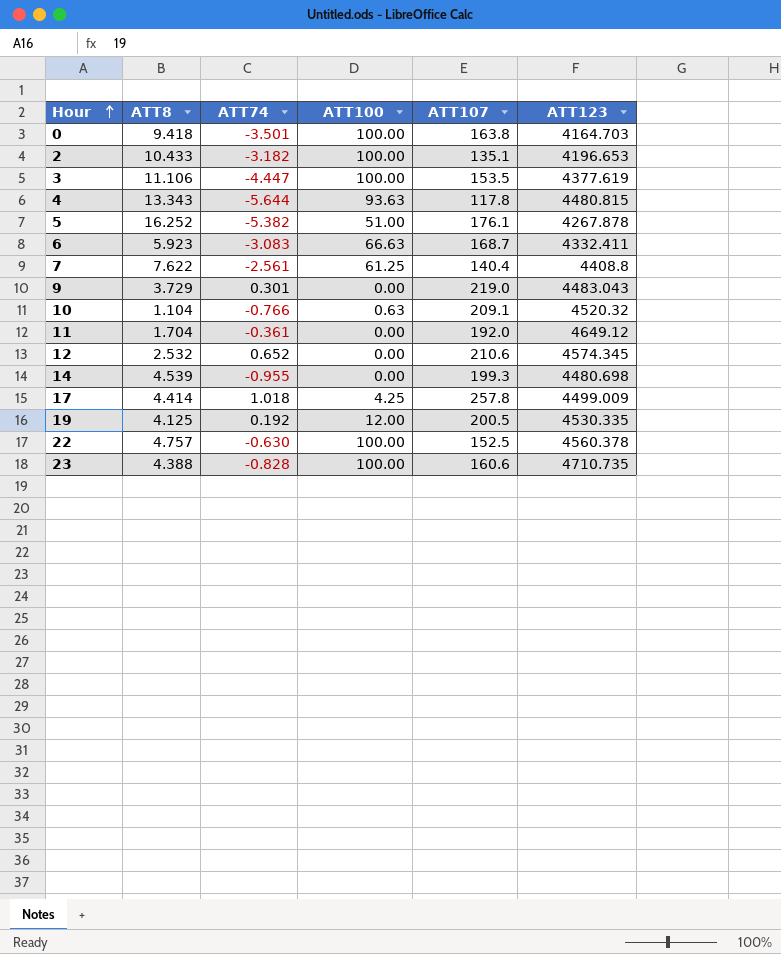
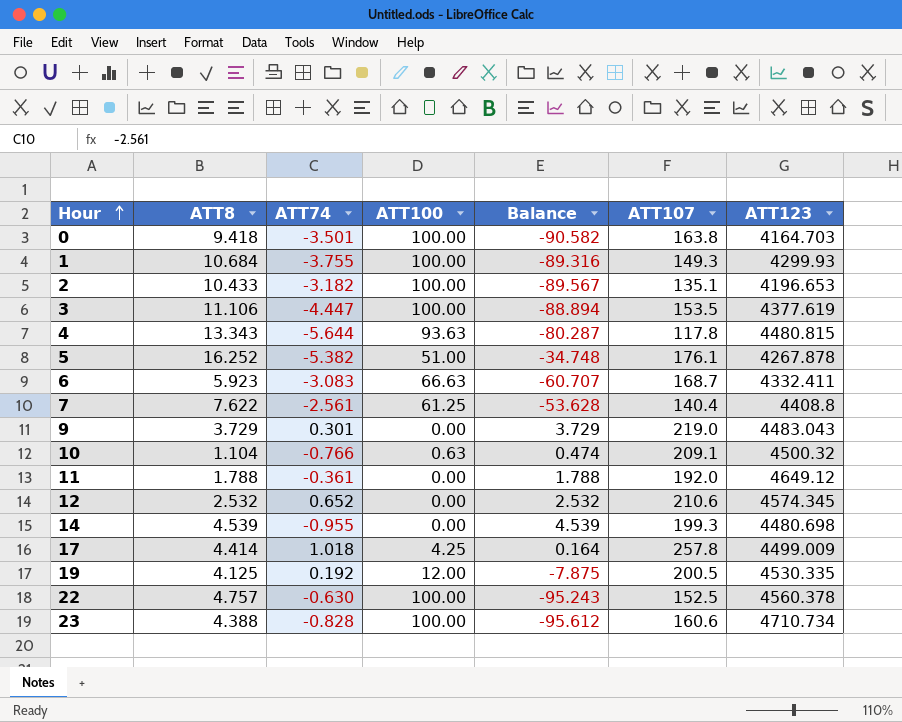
column Balance | formula: none -> [ATT8] - [ATT100]
row 1: none -> 10.684 | -3.755 | 100.00 | -89.316 | 149.3 | 4299.93
10 | ATT123: 4520.32 -> 4500.32
11 | ATT8: 1.704 -> 1.788
23 | ATT123: 4710.735 -> 4710.734

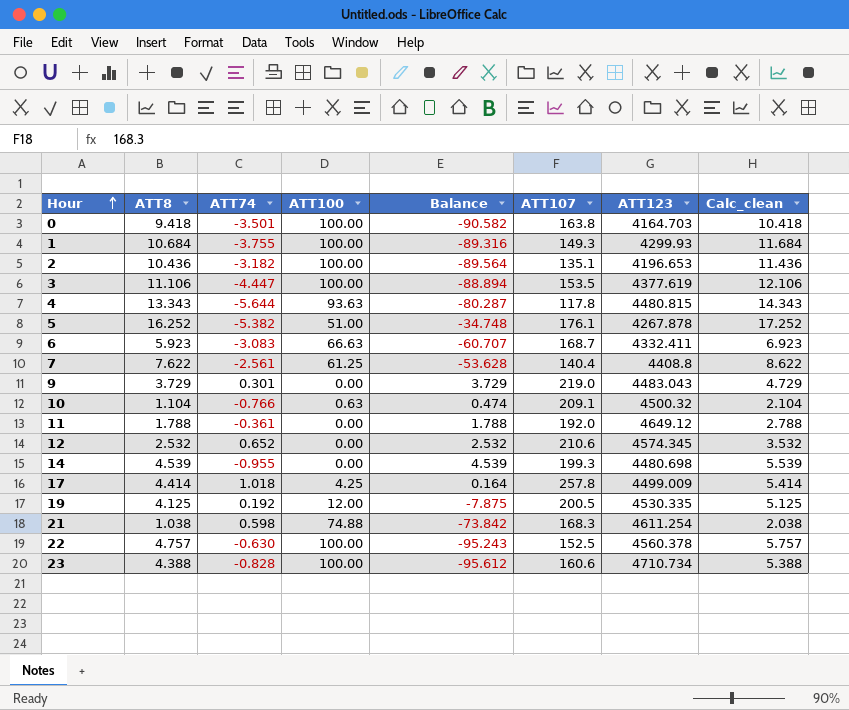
column Calc_clean | formula: none -> [ATT8] + 1
2 | ATT8: 10.433 -> 10.436
2 | Balance: -89.567 -> -89.564
row 21: none -> 1.038 | 0.598 | 74.88 | -73.842 | 168.3 | 4611.254 | 2.038

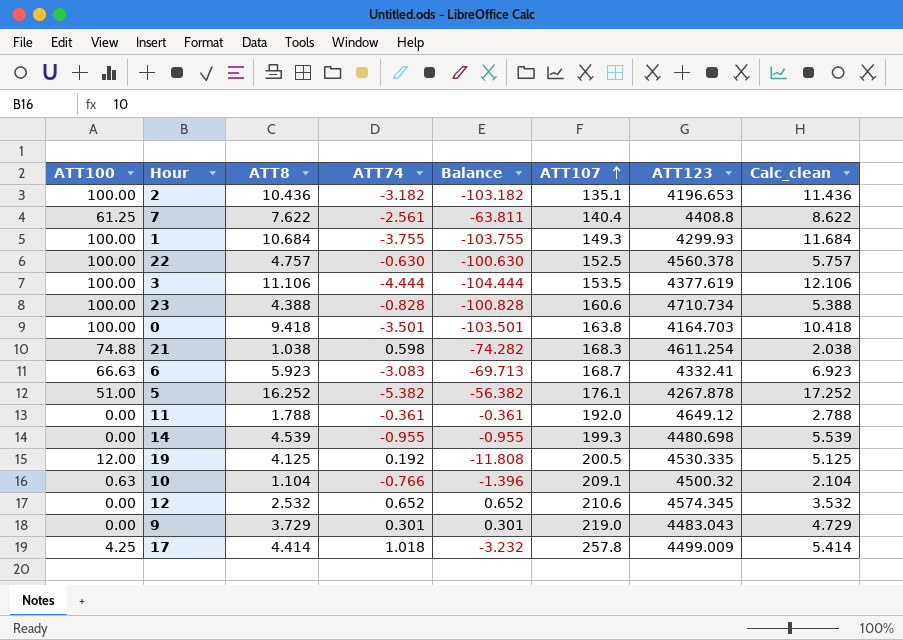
row order: Hour ascending -> ATT107 ascending
column ATT100 | position: 4 -> 1
column Balance | formula: [ATT8] - [ATT100] -> [ATT74] - [ATT100]
row 4: 13.343 | -5.644 | 93.63 | -80.287 | 117.8 | 4480.815 | 14.343 -> none
3 | ATT74: -4.447 -> -4.444
6 | ATT123: 4332.411 -> 4332.41

